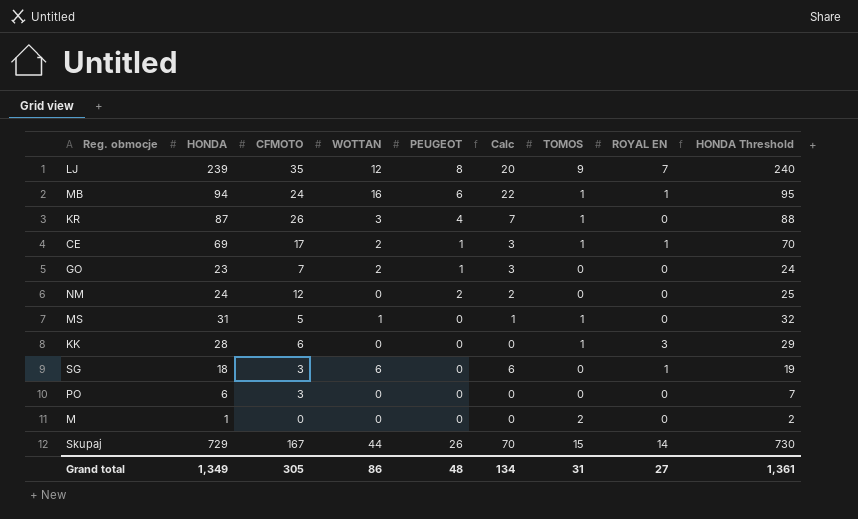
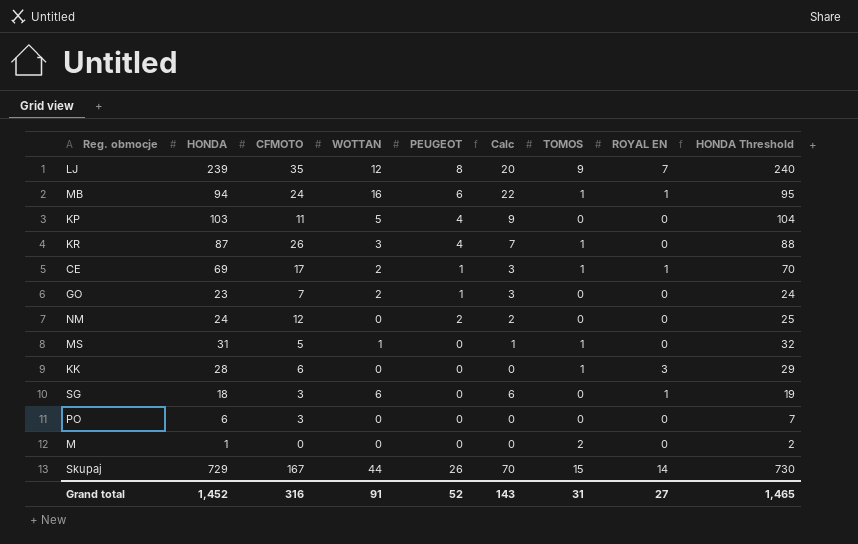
row KP: none -> 103 | 11 | 5 | 4 | 9 | 0 | 0 | 104
Grand total | HONDA: 1,349 -> 1,452
Grand total | CFMOTO: 305 -> 316
Grand total | WOTTAN: 86 -> 91
Grand total | PEUGEOT: 48 -> 52
Grand total | Calc: 134 -> 143
Grand total | HONDA Threshold: 1,361 -> 1,465

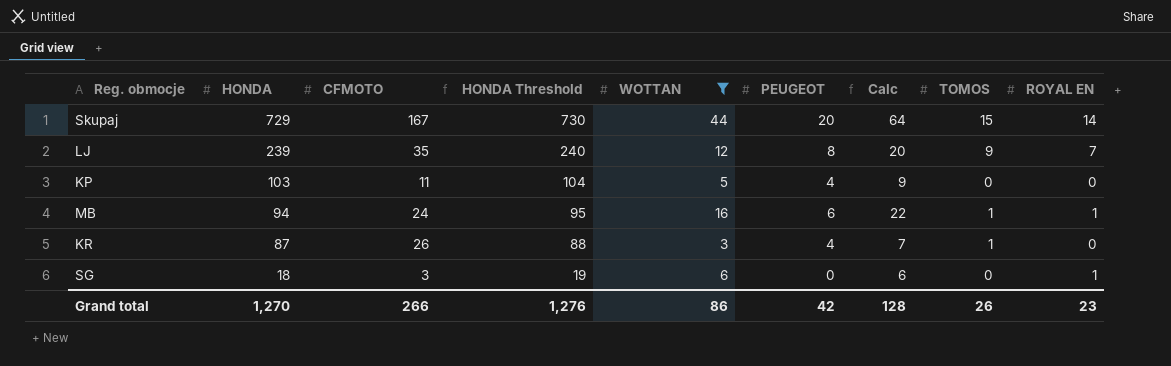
filter: none -> WOTTAN >= 3
row order: none -> HONDA descending
column HONDA Threshold | position: 9 -> 4
Skupaj | PEUGEOT: 26 -> 20
Skupaj | Calc: 70 -> 64
Grand total | HONDA: 1,452 -> 1,270
Grand total | CFMOTO: 316 -> 266
Grand total | HONDA Threshold: 1,465 -> 1,276
Grand total | WOTTAN: 91 -> 86
Grand total | PEUGEOT: 52 -> 42
Grand total | Calc: 143 -> 128
Grand total | TOMOS: 31 -> 26
Grand total | ROYAL EN: 27 -> 23

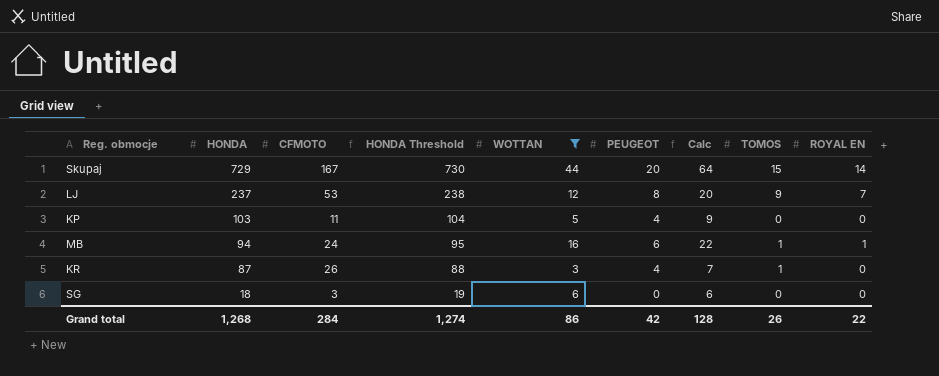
LJ | HONDA: 239 -> 237
LJ | CFMOTO: 35 -> 53
LJ | HONDA Threshold: 240 -> 238
SG | ROYAL EN: 1 -> 0
Grand total | HONDA: 1,270 -> 1,268
Grand total | CFMOTO: 266 -> 284
Grand total | HONDA Threshold: 1,276 -> 1,274
Grand total | ROYAL EN: 23 -> 22

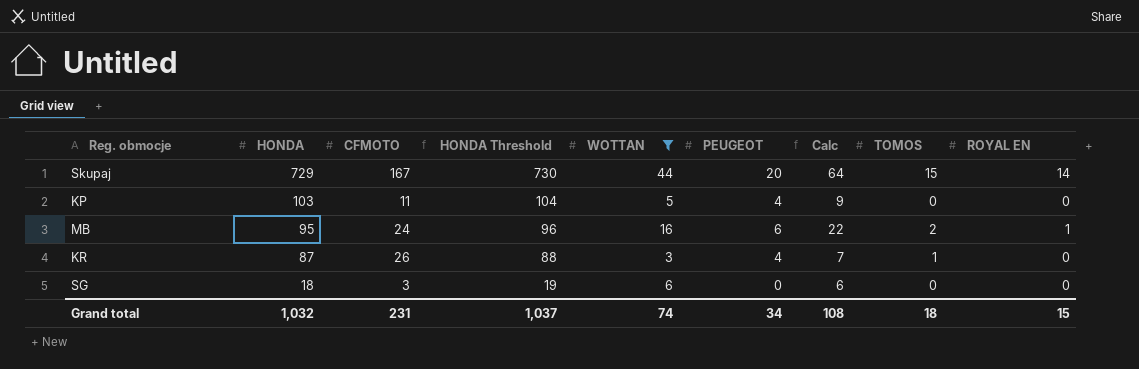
row LJ: 237 | 53 | 238 | 12 | 8 | 20 | 9 | 7 -> none
MB | HONDA: 94 -> 95
MB | HONDA Threshold: 95 -> 96
MB | TOMOS: 1 -> 2
Grand total | HONDA: 1,268 -> 1,032
Grand total | CFMOTO: 284 -> 231
Grand total | HONDA Threshold: 1,274 -> 1,037
Grand total | WOTTAN: 86 -> 74
Grand total | PEUGEOT: 42 -> 34
Grand total | Calc: 128 -> 108
Grand total | TOMOS: 26 -> 18
Grand total | ROYAL EN: 22 -> 15

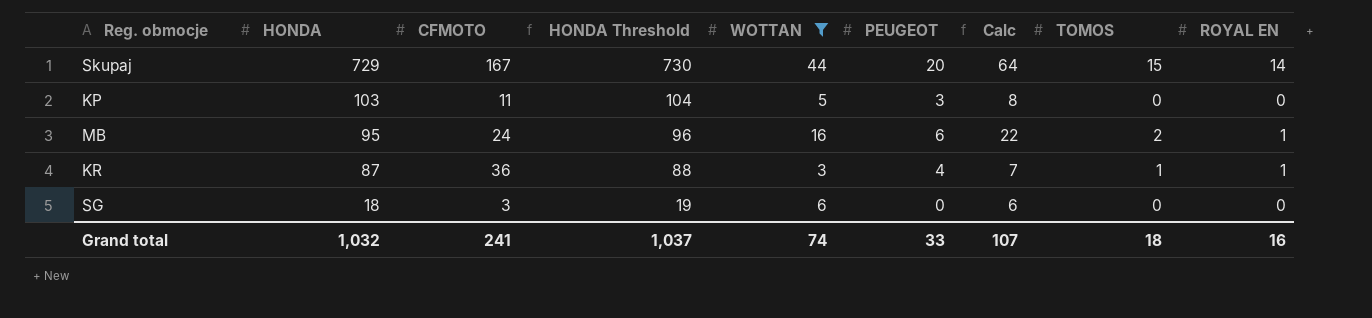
KP | PEUGEOT: 4 -> 3
KP | Calc: 9 -> 8
KR | CFMOTO: 26 -> 36
KR | ROYAL EN: 0 -> 1
Grand total | CFMOTO: 231 -> 241
Grand total | PEUGEOT: 34 -> 33
Grand total | Calc: 108 -> 107
Grand total | ROYAL EN: 15 -> 16

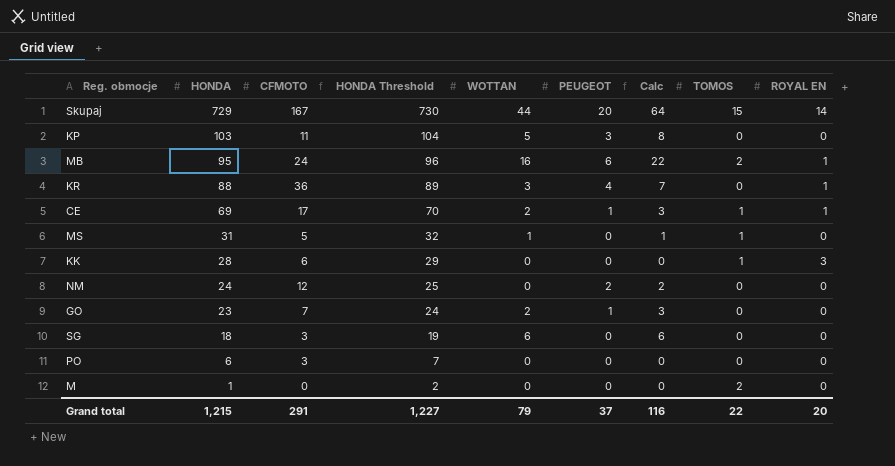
filter: WOTTAN >= 3 -> none
KR | HONDA: 87 -> 88
KR | HONDA Threshold: 88 -> 89
KR | TOMOS: 1 -> 0
Grand total | HONDA: 1,032 -> 1,215
Grand total | CFMOTO: 241 -> 291
Grand total | HONDA Threshold: 1,037 -> 1,227
Grand total | WOTTAN: 74 -> 79
Grand total | PEUGEOT: 33 -> 37
Grand total | Calc: 107 -> 116
Grand total | TOMOS: 18 -> 22
Grand total | ROYAL EN: 16 -> 20

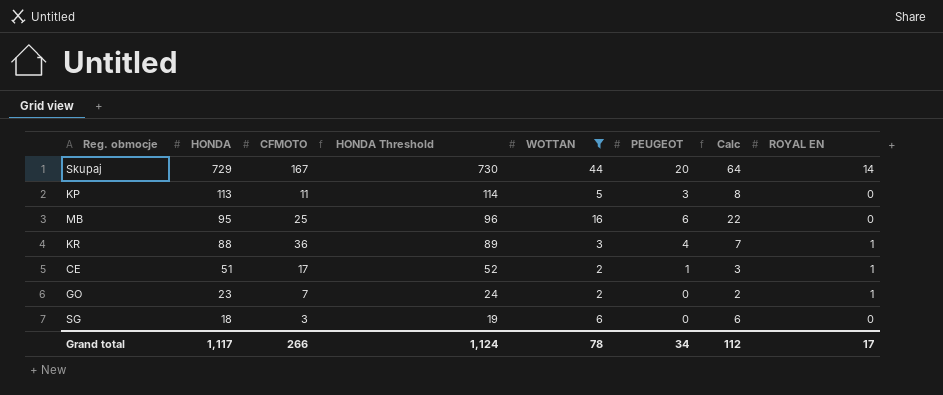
filter: none -> WOTTAN >= 2
column TOMOS | position: 8 -> none
KP | HONDA: 103 -> 113
KP | HONDA Threshold: 104 -> 114
MB | CFMOTO: 24 -> 25
MB | ROYAL EN: 1 -> 0
CE | HONDA: 69 -> 51
CE | HONDA Threshold: 70 -> 52
GO | PEUGEOT: 1 -> 0
GO | Calc: 3 -> 2
GO | ROYAL EN: 0 -> 1
Grand total | HONDA: 1,215 -> 1,117
Grand total | CFMOTO: 291 -> 266
Grand total | HONDA Threshold: 1,227 -> 1,124
Grand total | WOTTAN: 79 -> 78
Grand total | PEUGEOT: 37 -> 34
Grand total | Calc: 116 -> 112
Grand total | ROYAL EN: 20 -> 17

